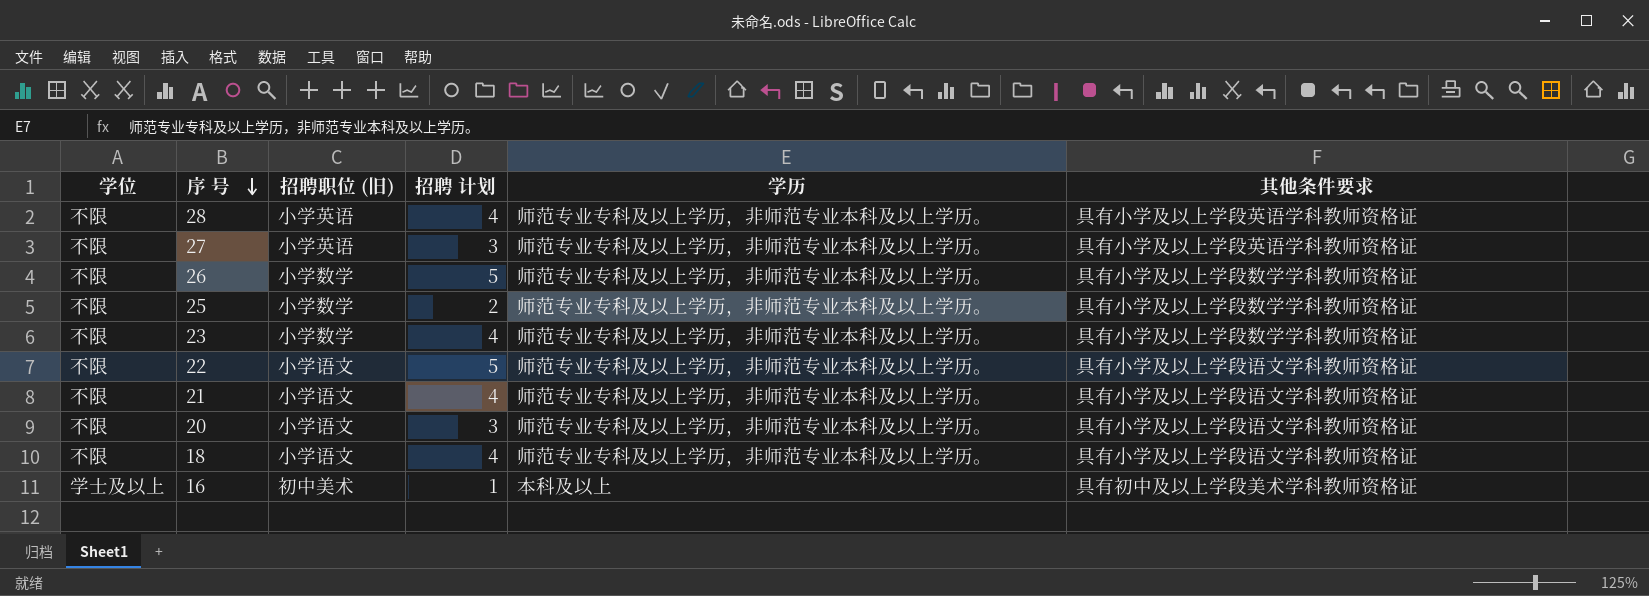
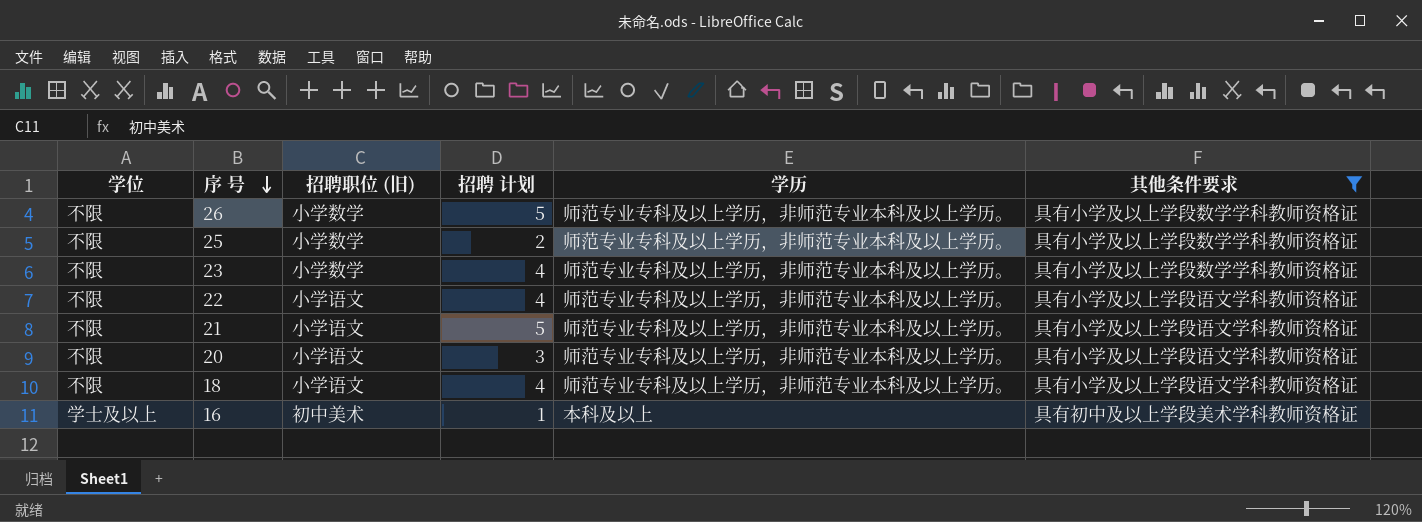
filter: none -> 其他条件要求 != 具有小学及以上学段英语学科教师资格证
22 | 招聘 计划: 5 -> 4
21 | 招聘 计划: 4 -> 5

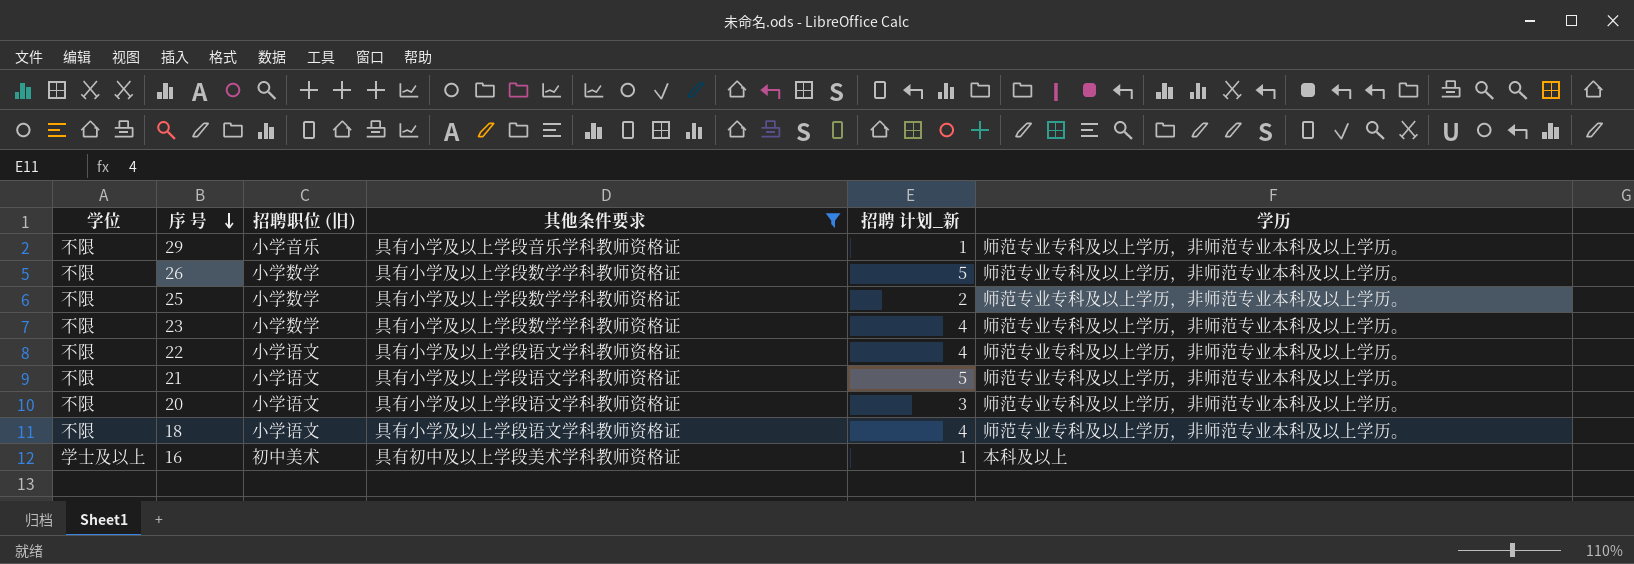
column 其他条件要求 | position: 6 -> 4
column name: 招聘 计划 -> 招聘 计划_新
row 29: none -> 不限 | 小学音乐 | 具有小学及以上学段音乐学科教师资格证 | 1 | 师范专业专科及以上学历，非师范专业本科及以上学历。

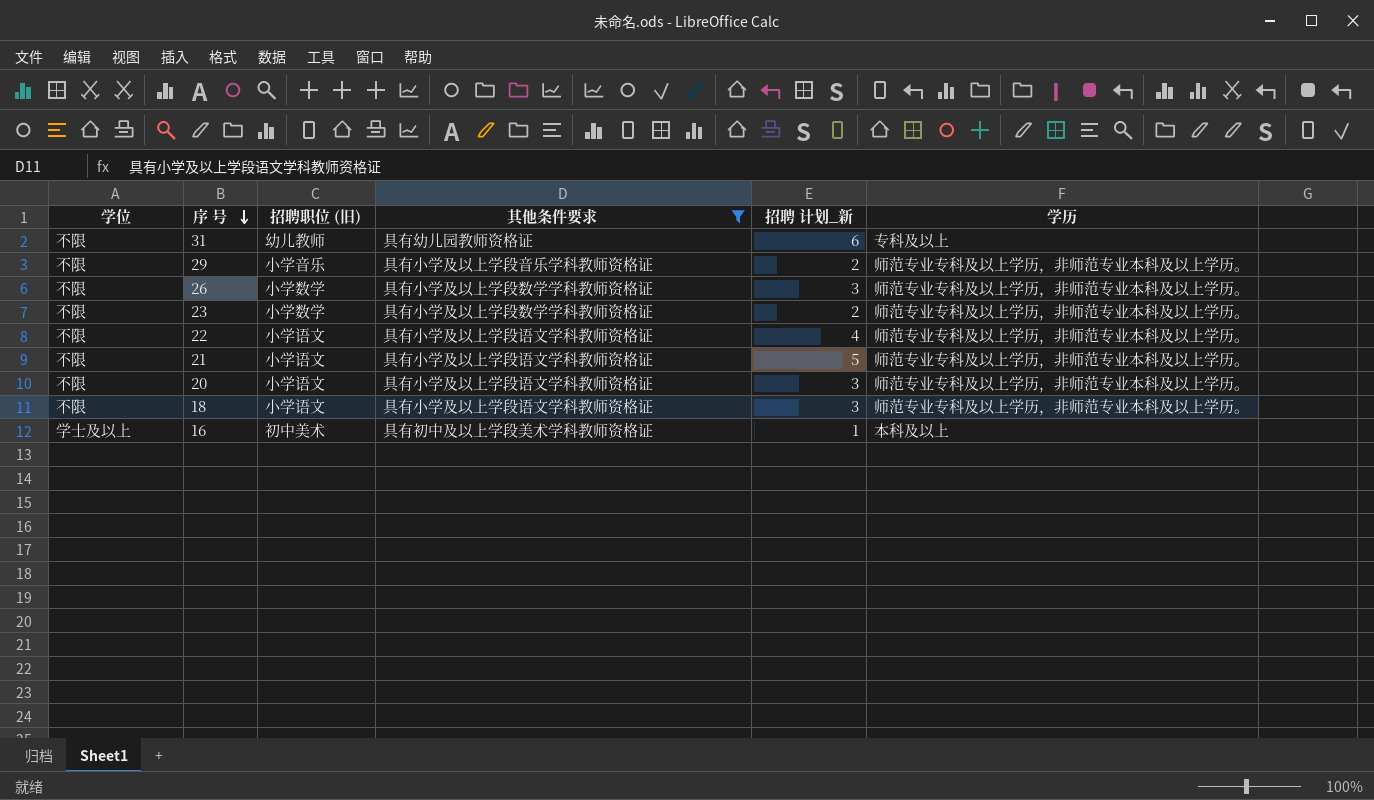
row 25: 不限 | 小学数学 | 具有小学及以上学段数学学科教师资格证 | 2 | 师范专业专科及以上学历，非师范专业本科及以上学历。 -> none
row 31: none -> 不限 | 幼儿教师 | 具有幼儿园教师资格证 | 6 | 专科及以上
29 | 招聘 计划_新: 1 -> 2
26 | 招聘 计划_新: 5 -> 3
23 | 招聘 计划_新: 4 -> 2
18 | 招聘 计划_新: 4 -> 3

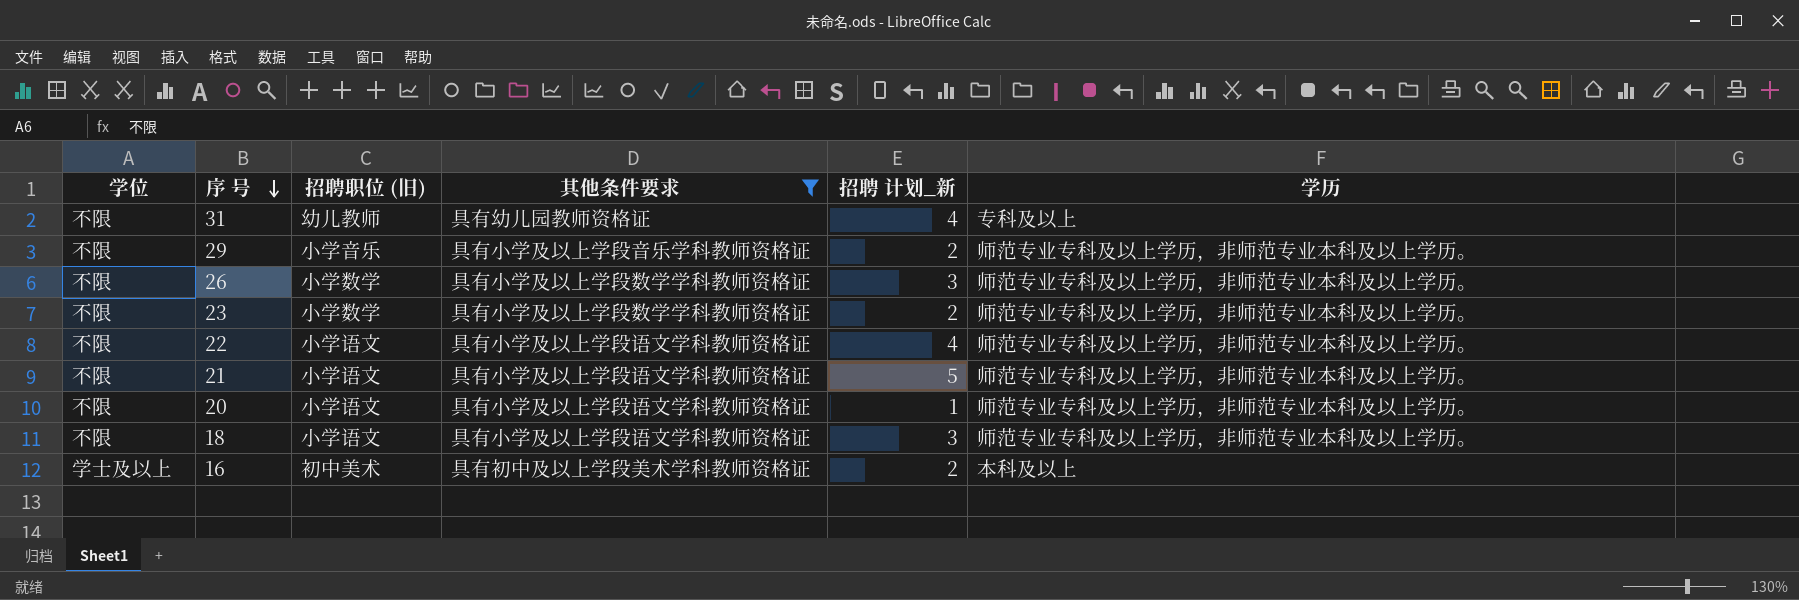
31 | 招聘 计划_新: 6 -> 4
20 | 招聘 计划_新: 3 -> 1
16 | 招聘 计划_新: 1 -> 2

